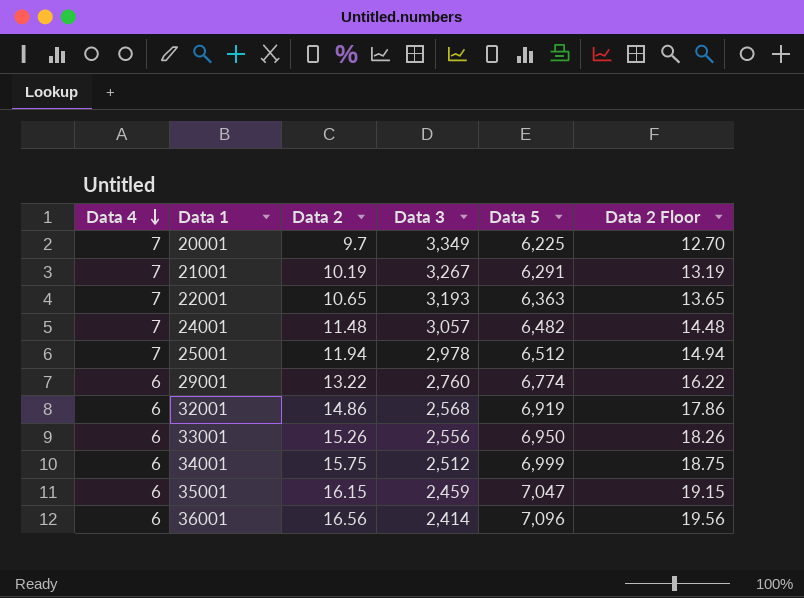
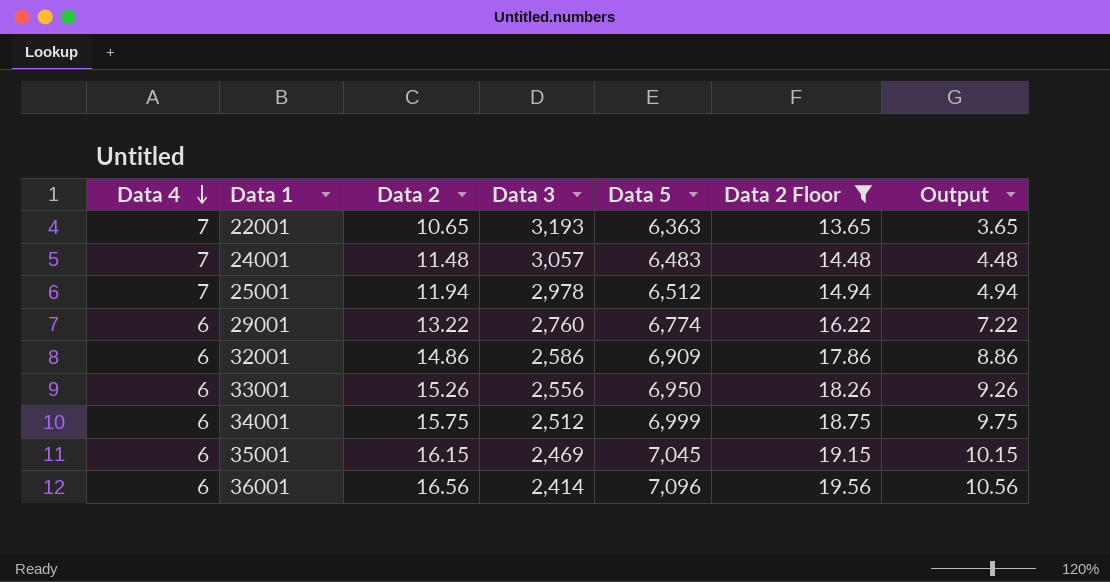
filter: none -> Data 2 Floor >= 13.65
column Output | formula: none -> [Data 2] - [Data 4]
24001 | Data 5: 6,482 -> 6,483
32001 | Data 3: 2,568 -> 2,586
32001 | Data 5: 6,919 -> 6,909
35001 | Data 3: 2,459 -> 2,469
35001 | Data 5: 7,047 -> 7,045

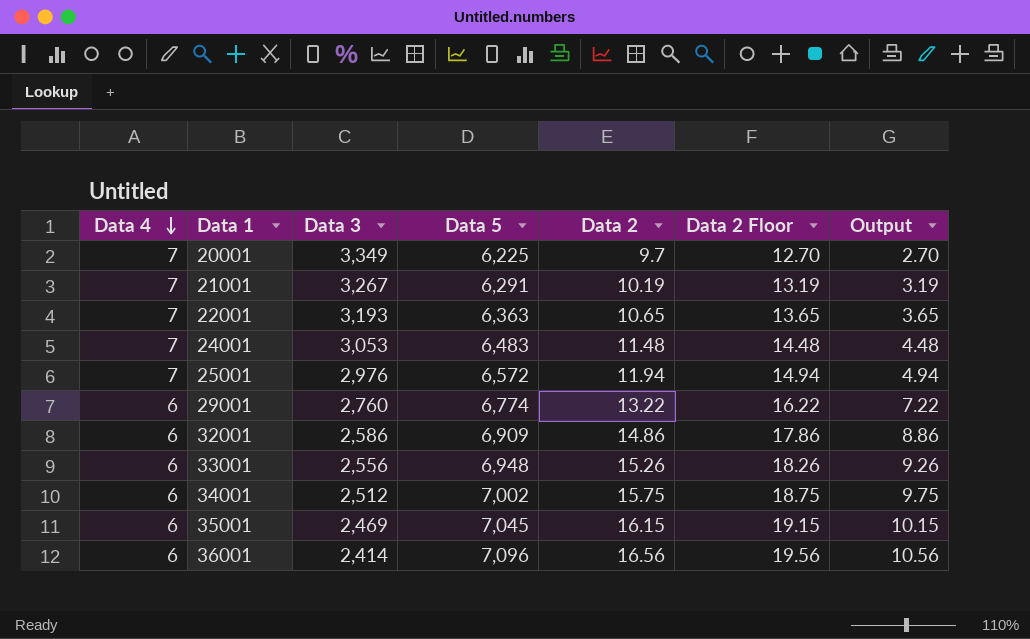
filter: Data 2 Floor >= 13.65 -> none
column Data 2 | position: 3 -> 5
24001 | Data 3: 3,057 -> 3,053
25001 | Data 3: 2,978 -> 2,976
25001 | Data 5: 6,512 -> 6,572
33001 | Data 5: 6,950 -> 6,948
34001 | Data 5: 6,999 -> 7,002

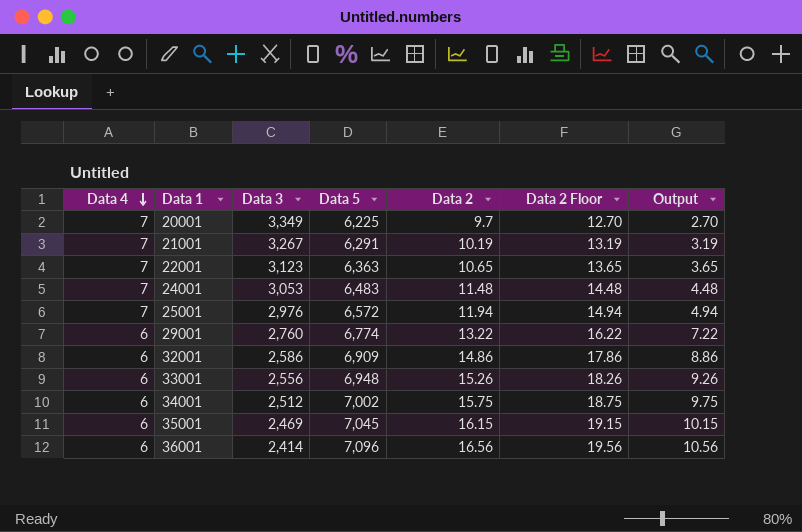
22001 | Data 3: 3,193 -> 3,123

